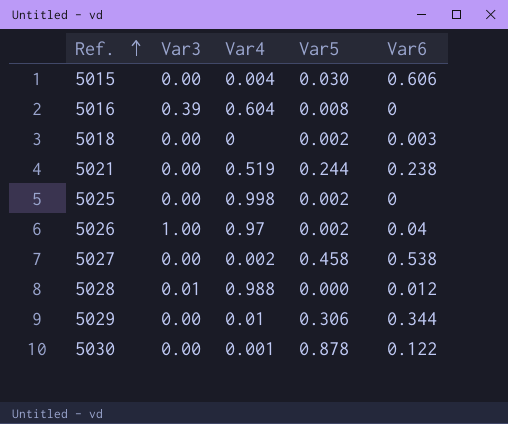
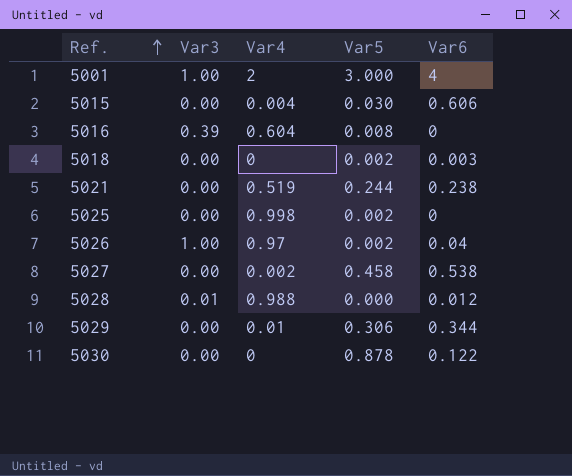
row 5001: none -> 1.00 | 2 | 3.000 | 4
5030 | Var4: 0.001 -> 0

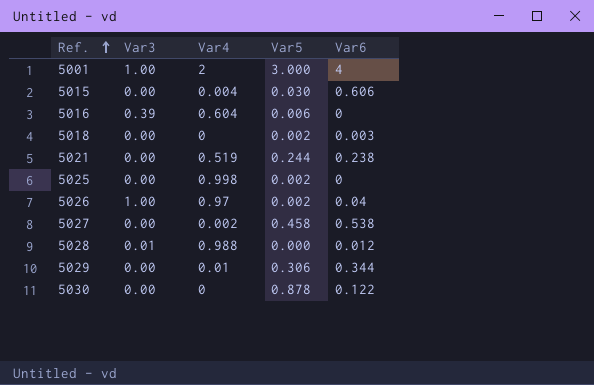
5016 | Var5: 0.008 -> 0.006

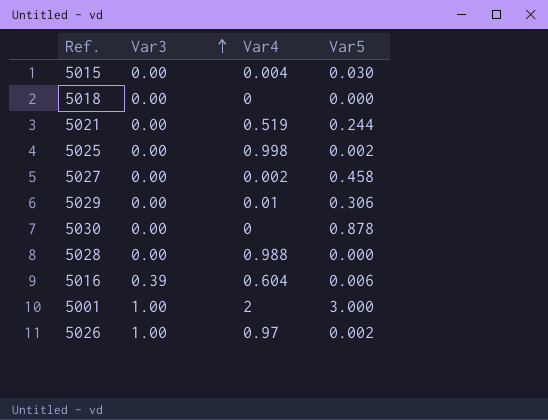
row order: Ref. ascending -> Var3 ascending
column Var6 | position: 5 -> none
5018 | Var5: 0.002 -> 0.000
5028 | Var3: 0.01 -> 0.00

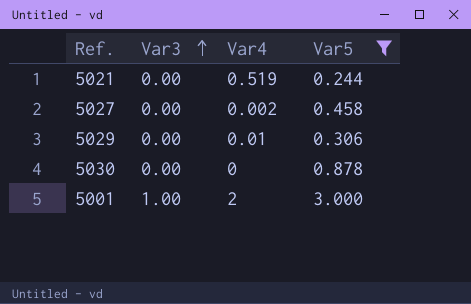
filter: none -> Var5 >= 0.244

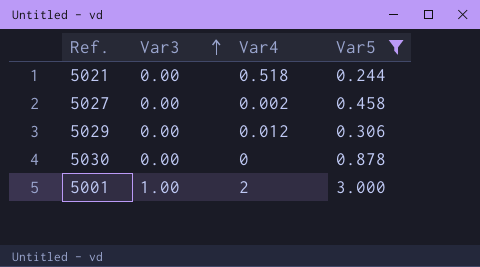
5021 | Var4: 0.519 -> 0.518
5029 | Var4: 0.01 -> 0.012

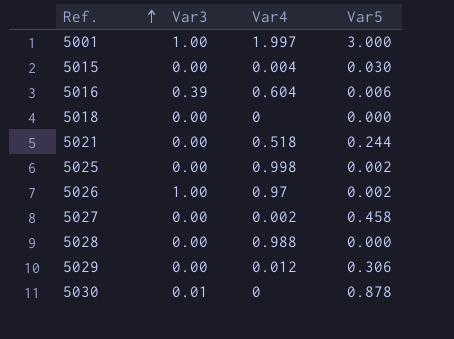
filter: Var5 >= 0.244 -> none
row order: Var3 ascending -> Ref. ascending
5001 | Var4: 2 -> 1.997
5030 | Var3: 0.00 -> 0.01

